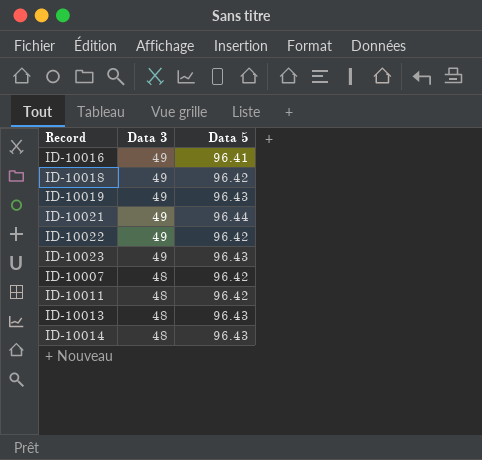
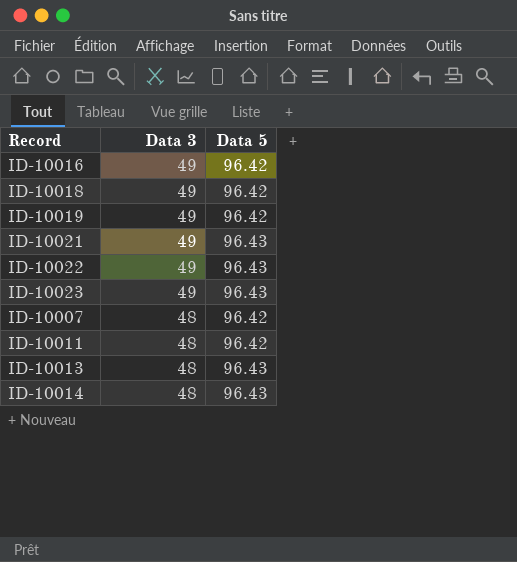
ID-10016 | Data 5: 96.41 -> 96.42
ID-10019 | Data 5: 96.43 -> 96.42
ID-10021 | Data 5: 96.44 -> 96.43
ID-10022 | Data 5: 96.42 -> 96.43

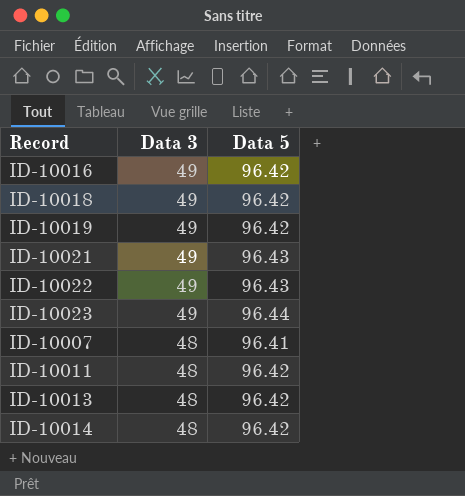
ID-10023 | Data 5: 96.43 -> 96.44
ID-10007 | Data 5: 96.42 -> 96.41
ID-10013 | Data 5: 96.43 -> 96.42
ID-10014 | Data 5: 96.43 -> 96.42

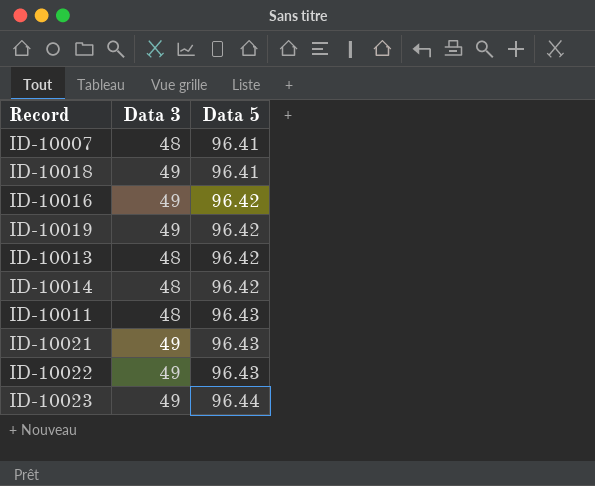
row order: Data 3 descending -> Data 5 ascending
ID-10018 | Data 5: 96.42 -> 96.41
ID-10011 | Data 5: 96.42 -> 96.43

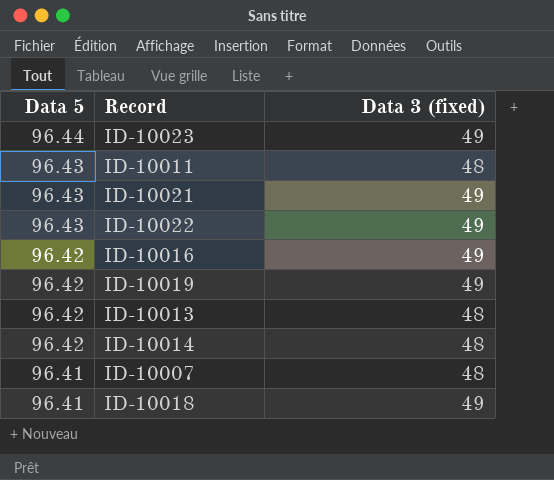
row order: Data 5 ascending -> Data 5 descending
column Data 5 | position: 3 -> 1
column name: Data 3 -> Data 3 (fixed)

